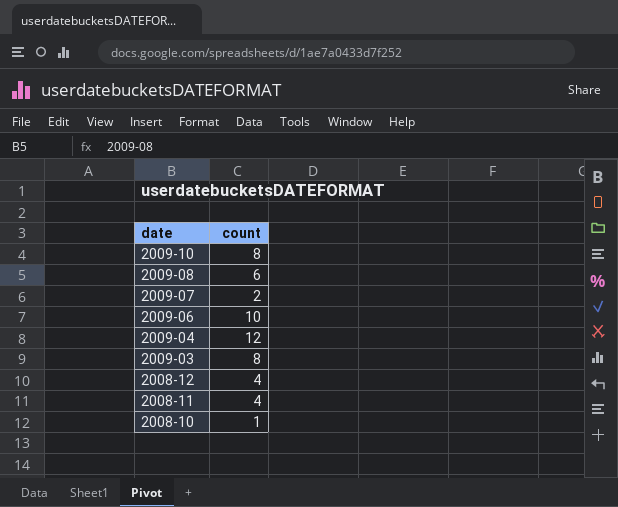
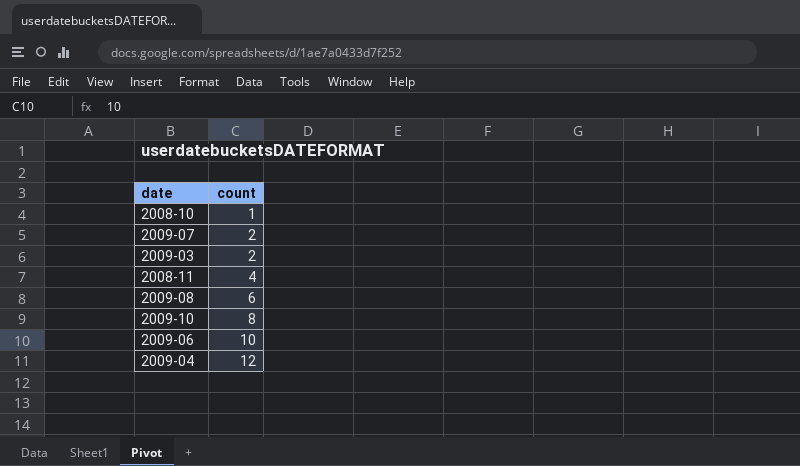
row order: date descending -> count ascending
row 2008-12: 4 -> none
2009-03 | count: 8 -> 2

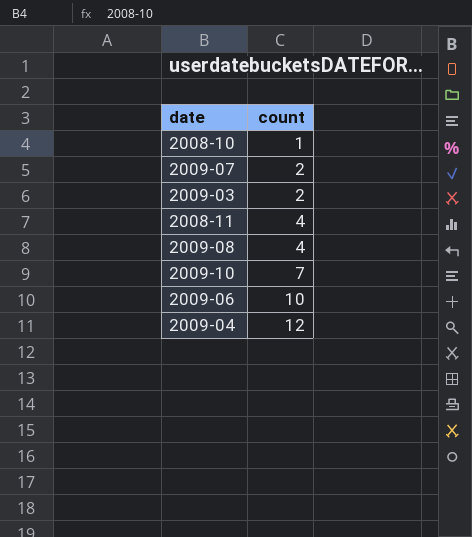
2009-08 | count: 6 -> 4
2009-10 | count: 8 -> 7

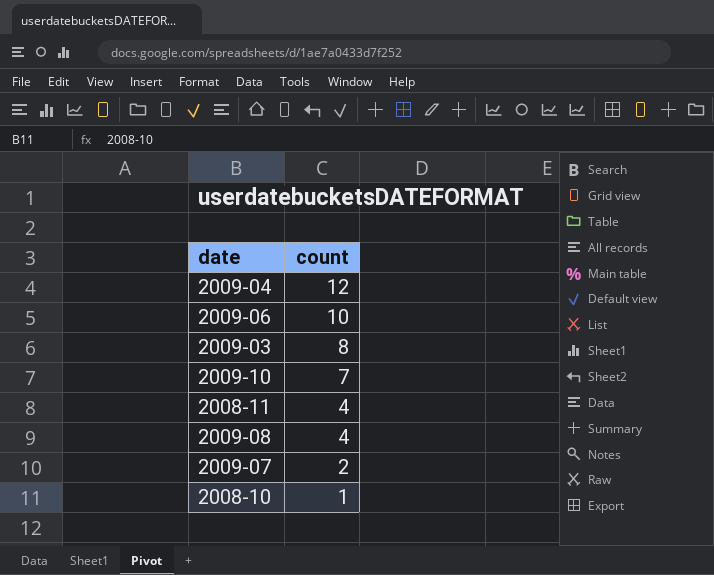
row order: count ascending -> count descending
2009-03 | count: 2 -> 8

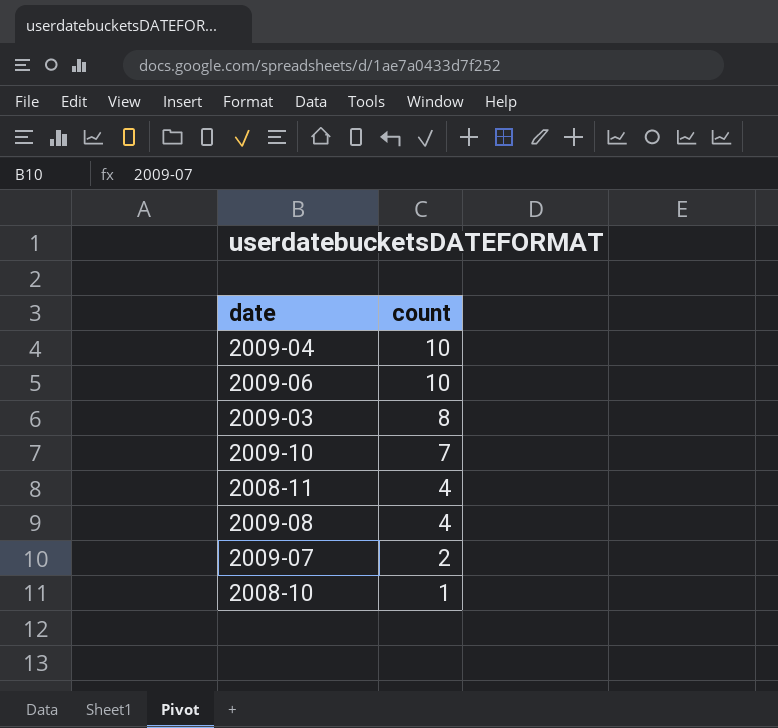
2009-04 | count: 12 -> 10

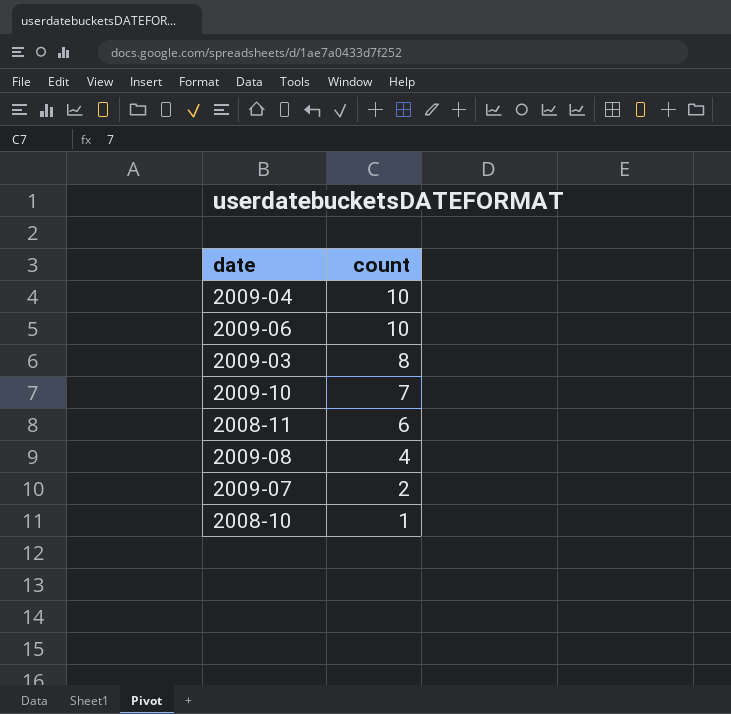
2008-11 | count: 4 -> 6

